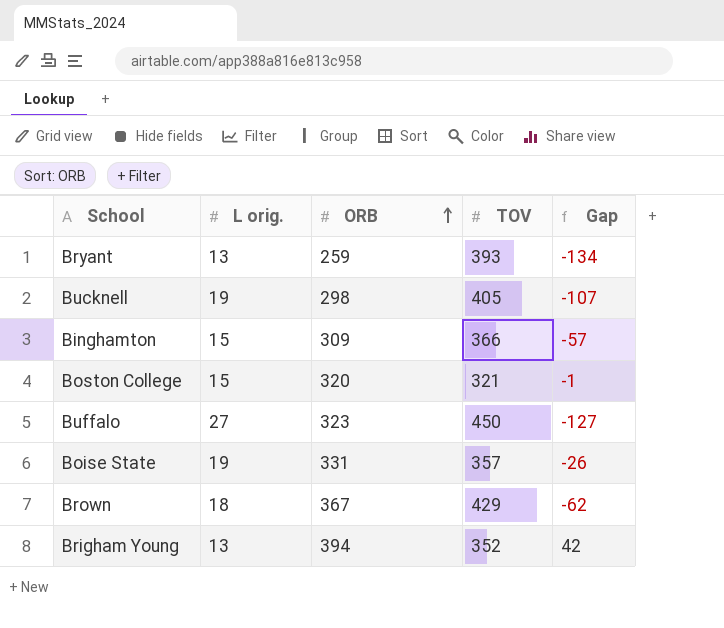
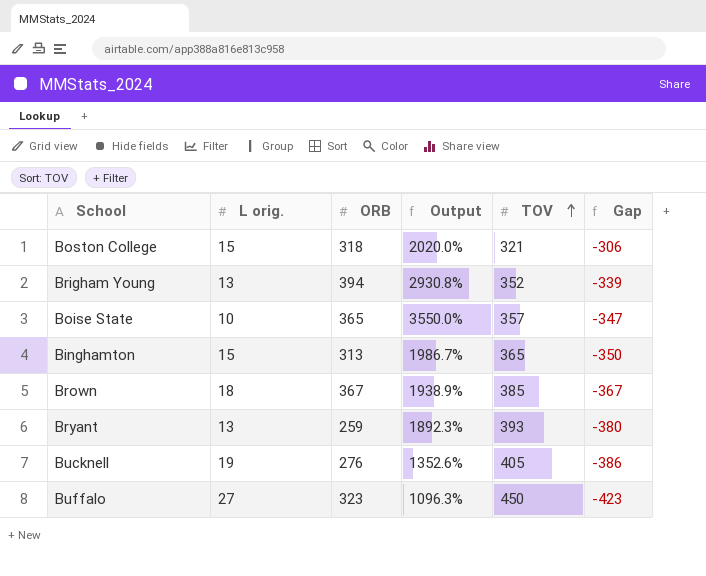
row order: ORB ascending -> TOV ascending
column Output | formula: none -> ([ORB] - [L orig.]) / [L orig.]
column Gap | formula: [ORB] - [TOV] -> [L orig.] - [TOV]
Boston College | ORB: 320 -> 318
Boise State | L orig.: 19 -> 10
Boise State | ORB: 331 -> 365
Binghamton | ORB: 309 -> 313
Binghamton | TOV: 366 -> 365
Brown | TOV: 429 -> 385
Bucknell | ORB: 298 -> 276

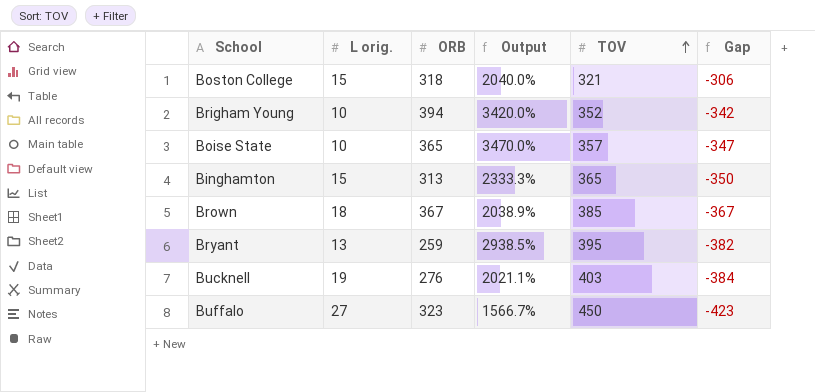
column Output | formula: ([ORB] - [L orig.]) / [L orig.] -> ([TOV] - [L orig.]) / [L orig.]
Brigham Young | L orig.: 13 -> 10
Brigham Young | Gap: -339 -> -342
Bryant | TOV: 393 -> 395
Bryant | Gap: -380 -> -382
Bucknell | TOV: 405 -> 403
Bucknell | Gap: -386 -> -384

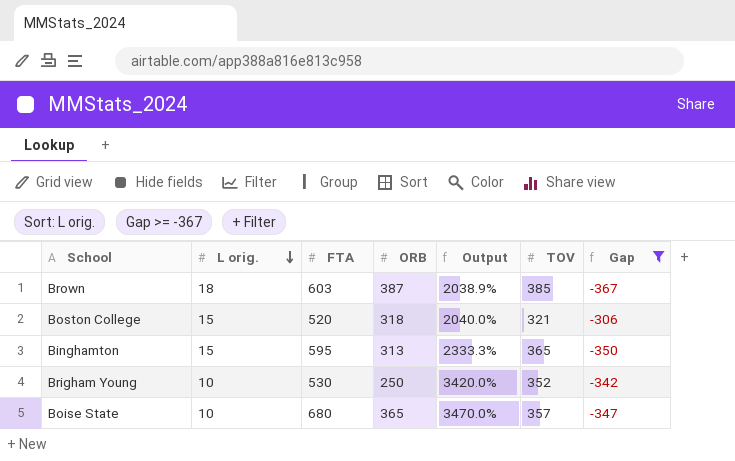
filter: none -> Gap >= -367
row order: TOV ascending -> L orig. descending
column FTA | position: none -> 3
Brown | ORB: 367 -> 387
Brigham Young | ORB: 394 -> 250

